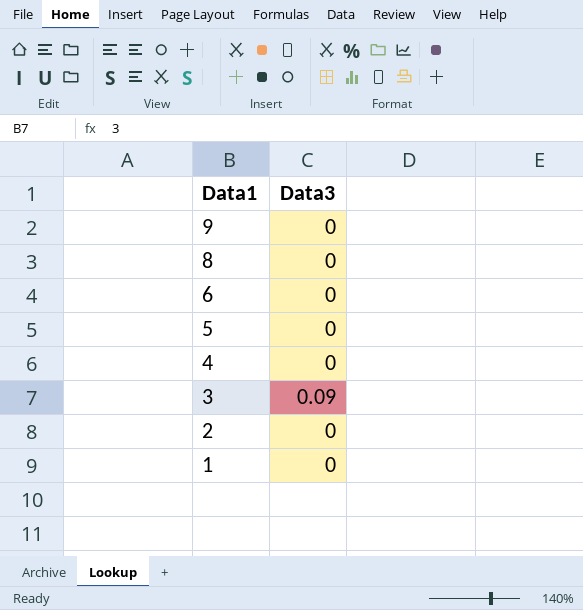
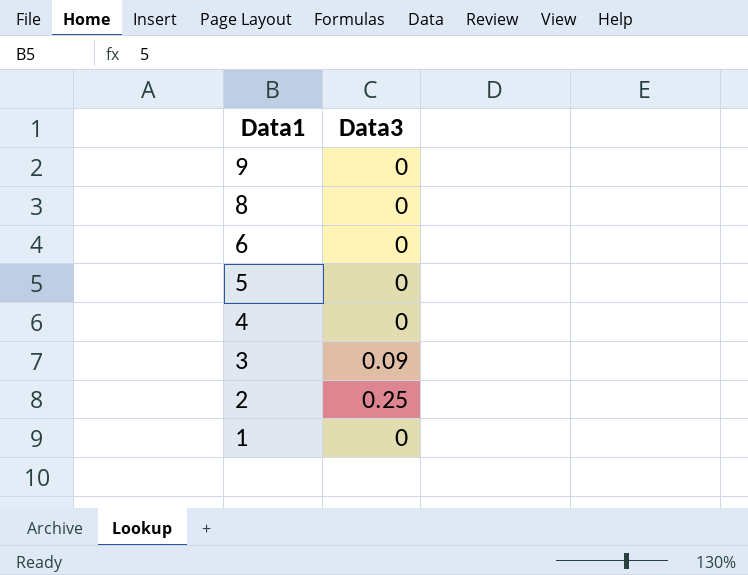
2 | Data3: 0 -> 0.25

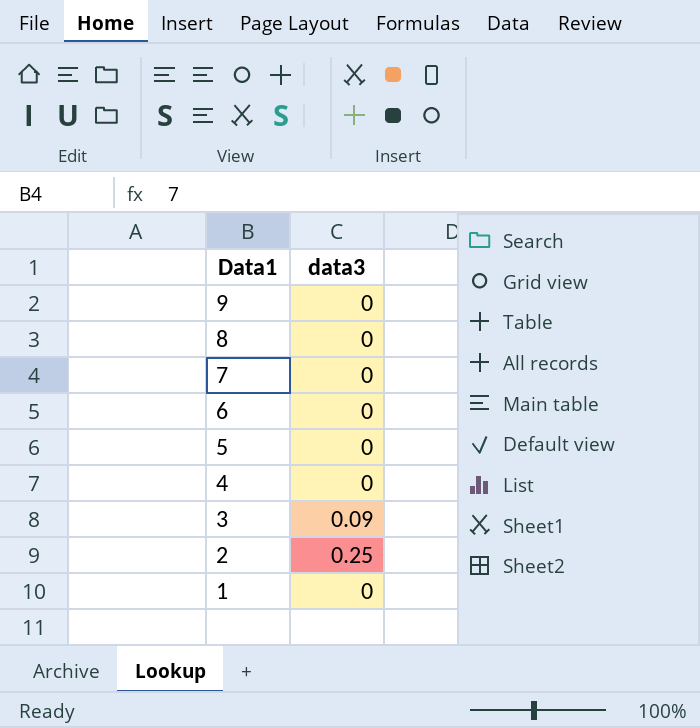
column name: Data3 -> data3
row 7: none -> 0

